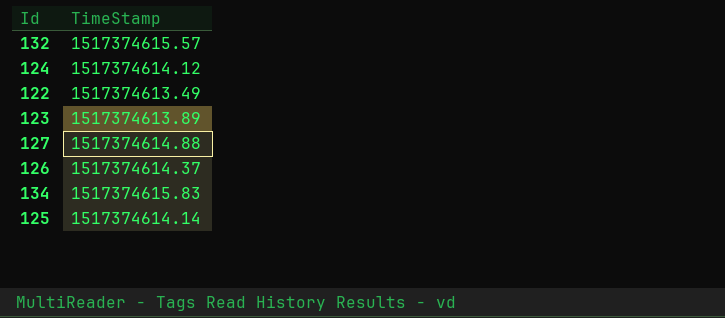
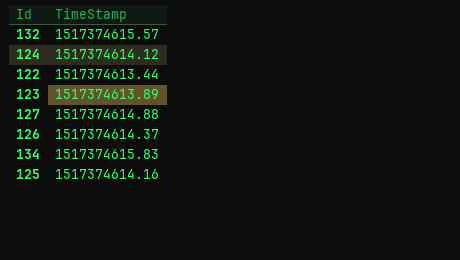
122 | TimeStamp: 1517374613.49 -> 1517374613.44
125 | TimeStamp: 1517374614.14 -> 1517374614.16

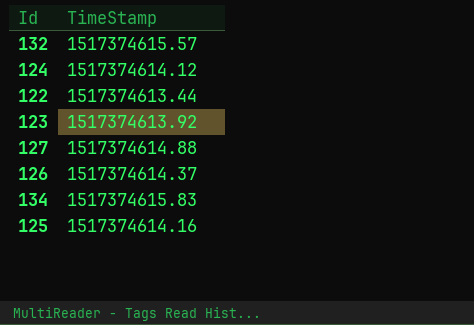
123 | TimeStamp: 1517374613.89 -> 1517374613.92

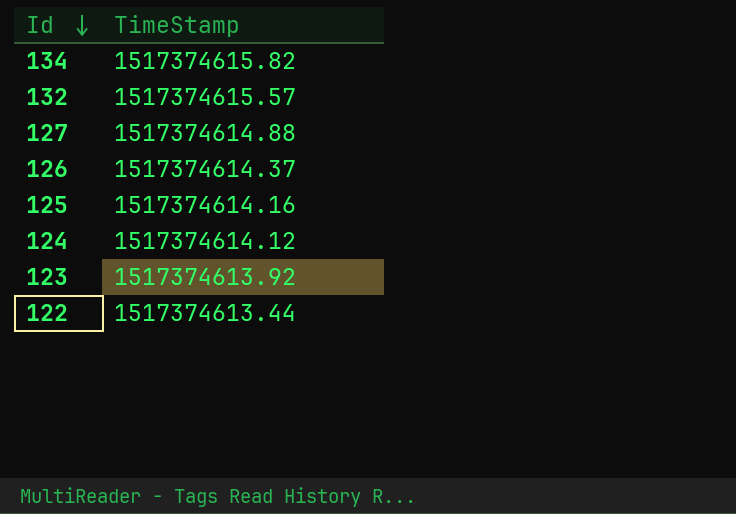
row order: none -> Id descending
134 | TimeStamp: 1517374615.83 -> 1517374615.82

